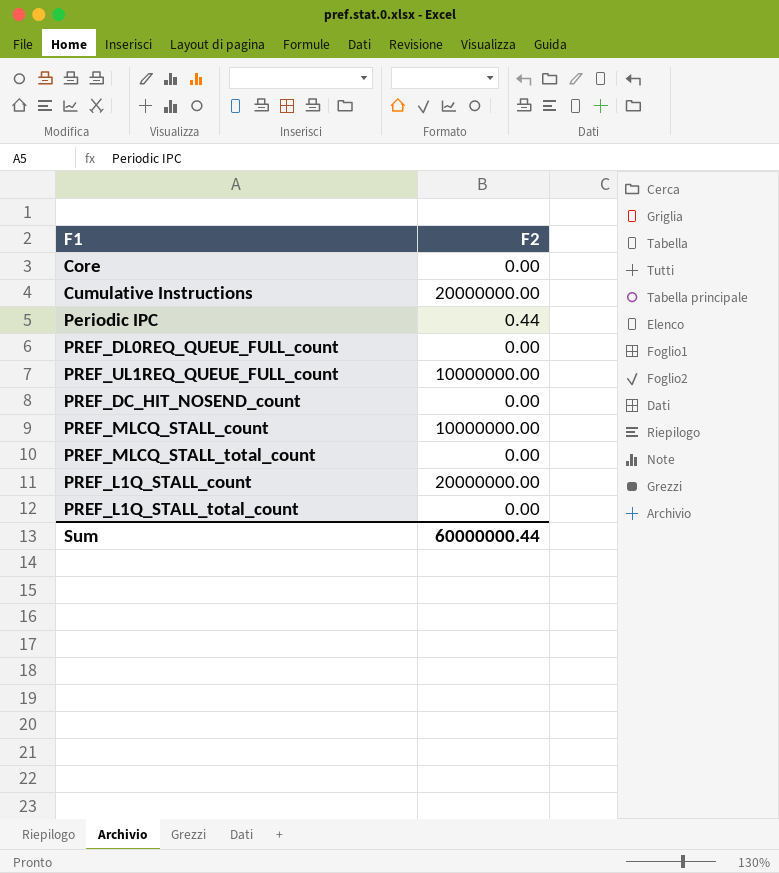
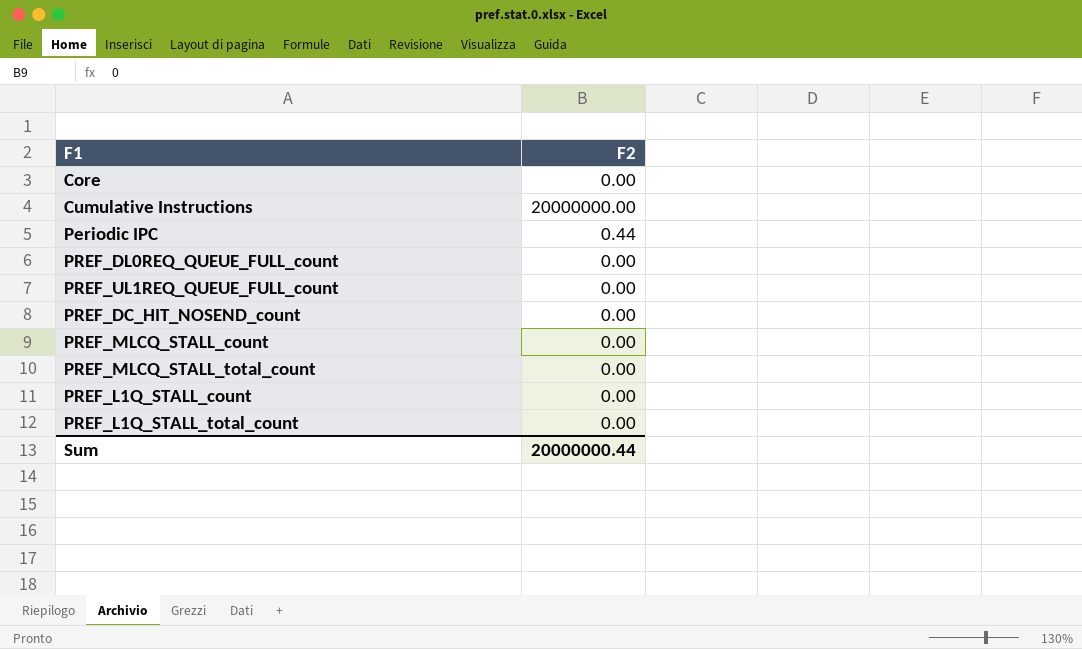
PREF_UL1REQ_QUEUE_FULL_count | F2: 10000000.00 -> 0.00
PREF_MLCQ_STALL_count | F2: 10000000.00 -> 0.00
PREF_L1Q_STALL_count | F2: 20000000.00 -> 0.00
Sum | F2: 60000000.44 -> 20000000.44

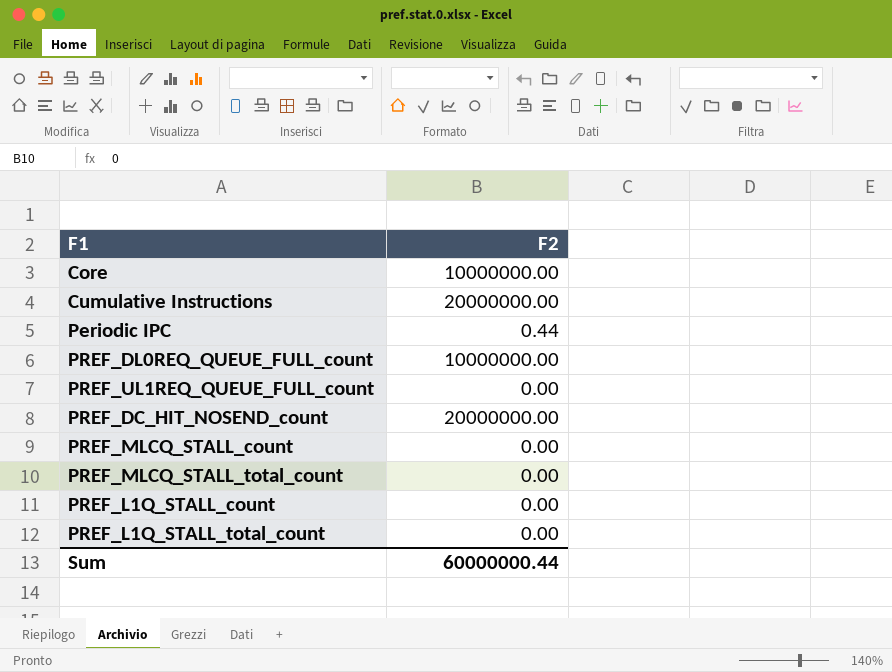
Core | F2: 0.00 -> 10000000.00
PREF_DL0REQ_QUEUE_FULL_count | F2: 0.00 -> 10000000.00
PREF_DC_HIT_NOSEND_count | F2: 0.00 -> 20000000.00
Sum | F2: 20000000.44 -> 60000000.44

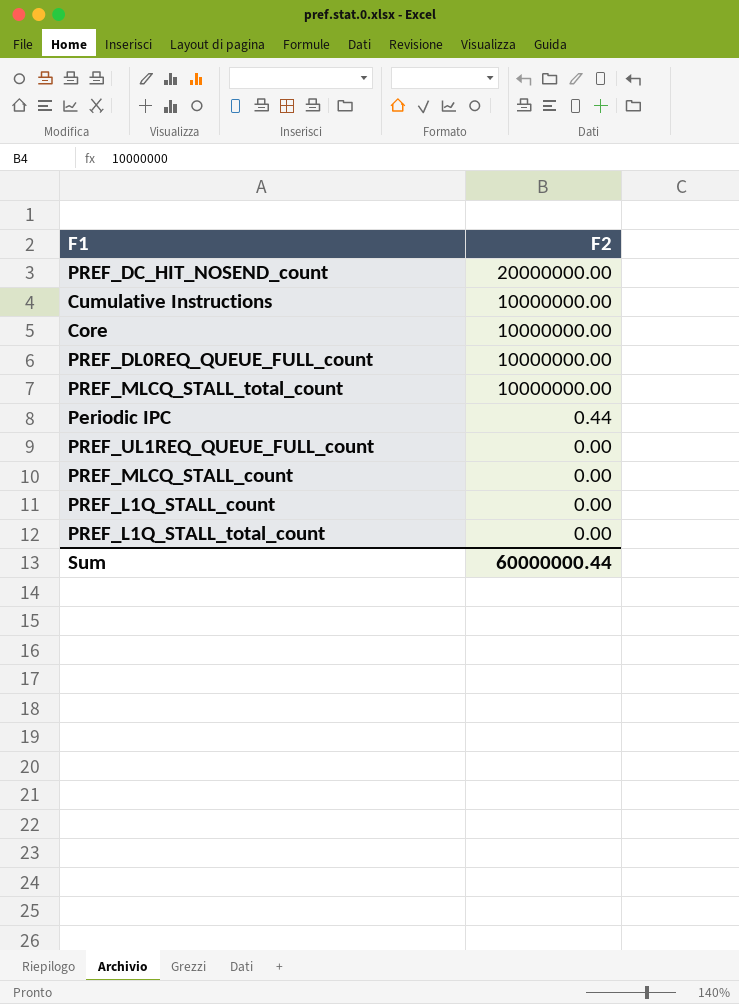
row order: none -> F2 descending
Cumulative Instructions | F2: 20000000.00 -> 10000000.00
PREF_MLCQ_STALL_total_count | F2: 0.00 -> 10000000.00

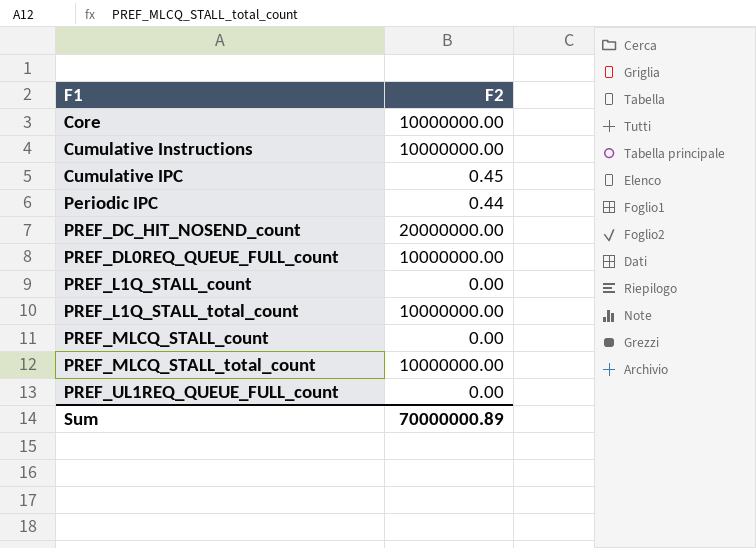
row order: F2 descending -> F1 ascending
row Cumulative IPC: none -> 0.45
PREF_L1Q_STALL_total_count | F2: 0.00 -> 10000000.00
Sum | F2: 60000000.44 -> 70000000.89

